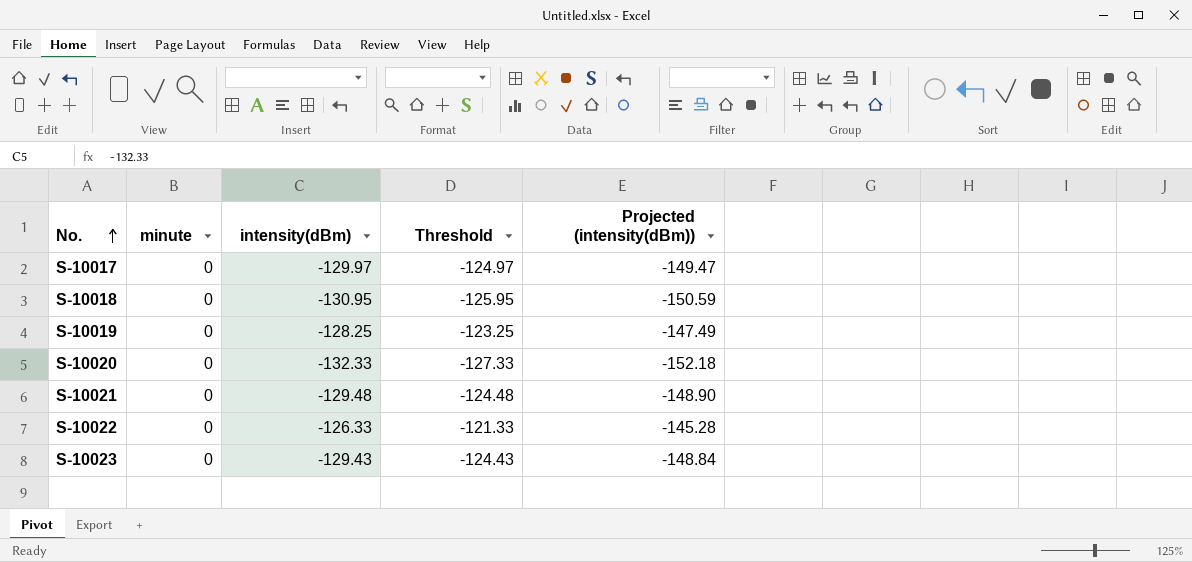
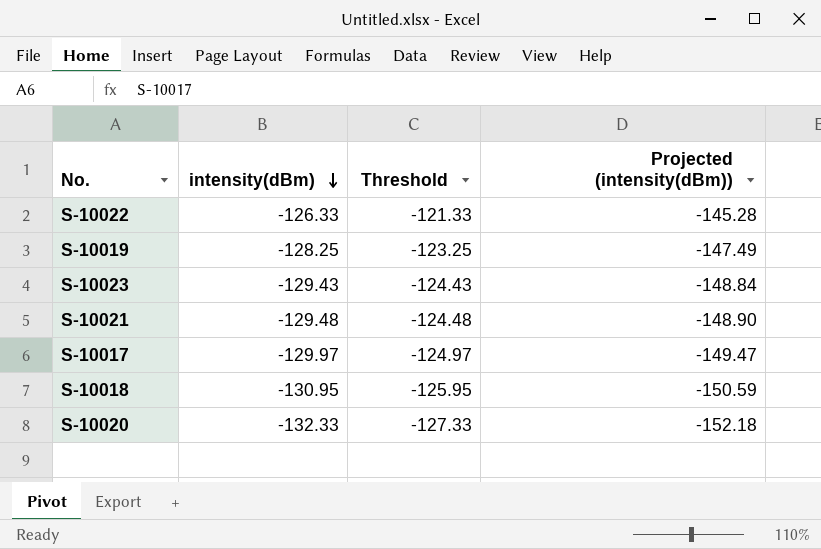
row order: No. ascending -> intensity(dBm) descending
column minute | position: 2 -> none

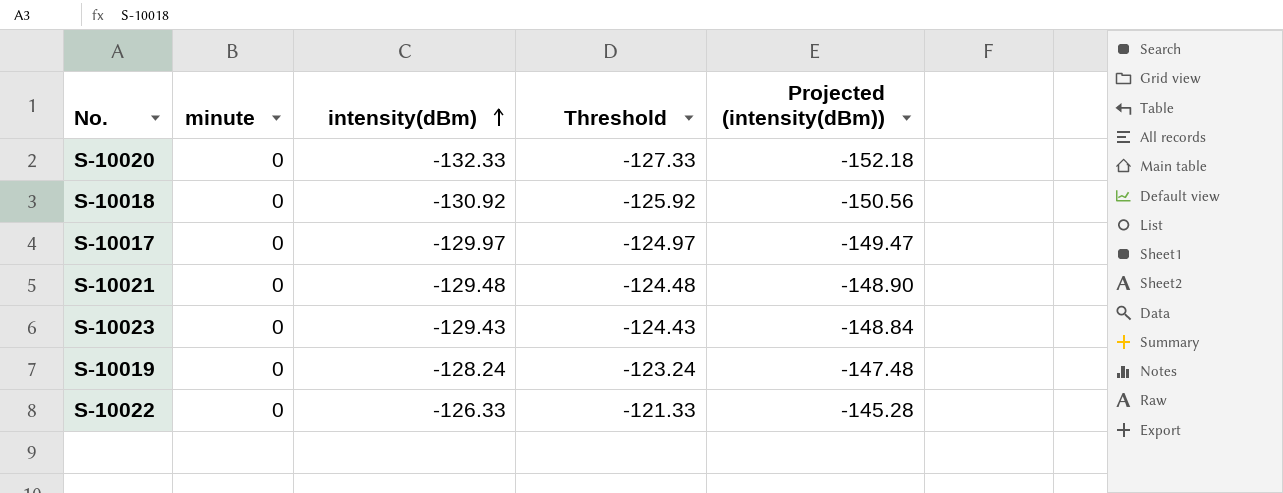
row order: intensity(dBm) descending -> intensity(dBm) ascending
column minute | position: none -> 2
S-10018 | intensity(dBm): -130.95 -> -130.92
S-10018 | Threshold: -125.95 -> -125.92
S-10018 | Projected (intensity(dBm)): -150.59 -> -150.56
S-10019 | intensity(dBm): -128.25 -> -128.24
S-10019 | Threshold: -123.25 -> -123.24
S-10019 | Projected (intensity(dBm)): -147.49 -> -147.48

